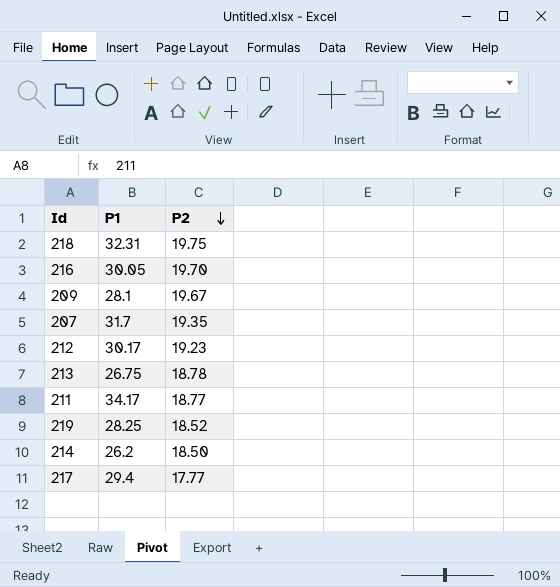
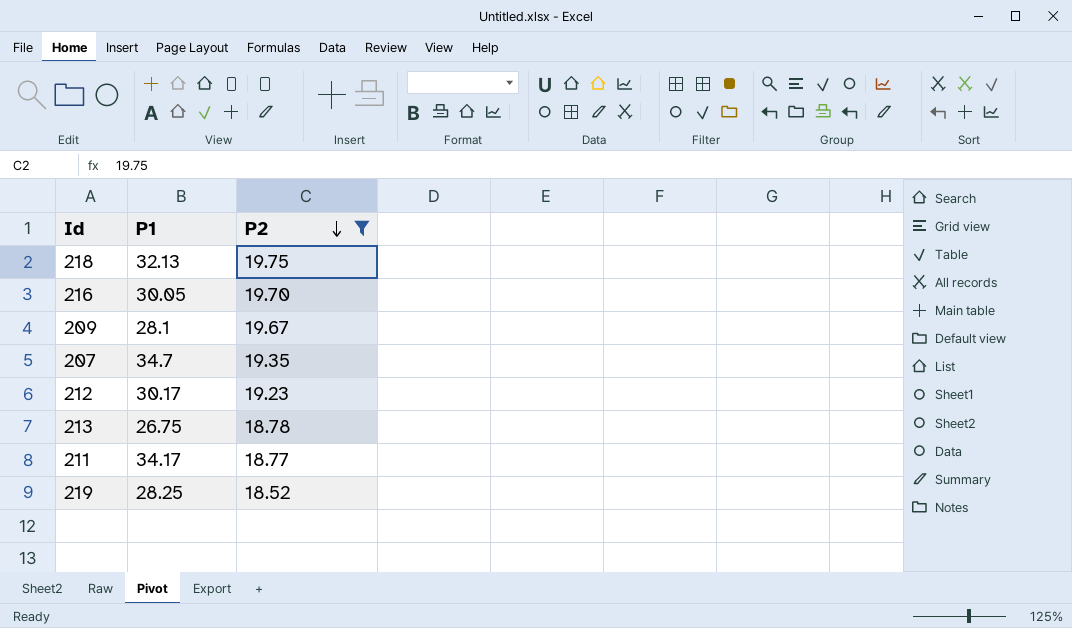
filter: none -> P2 >= 18.52
218 | P1: 32.31 -> 32.13
207 | P1: 31.7 -> 34.7

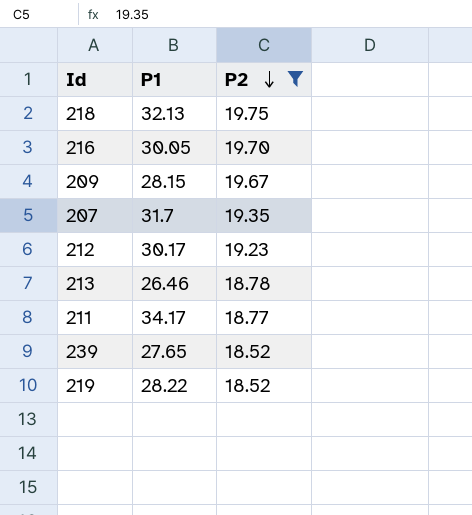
209 | P1: 28.1 -> 28.15
207 | P1: 34.7 -> 31.7
213 | P1: 26.75 -> 26.46
row 239: none -> 27.65 | 18.52
219 | P1: 28.25 -> 28.22

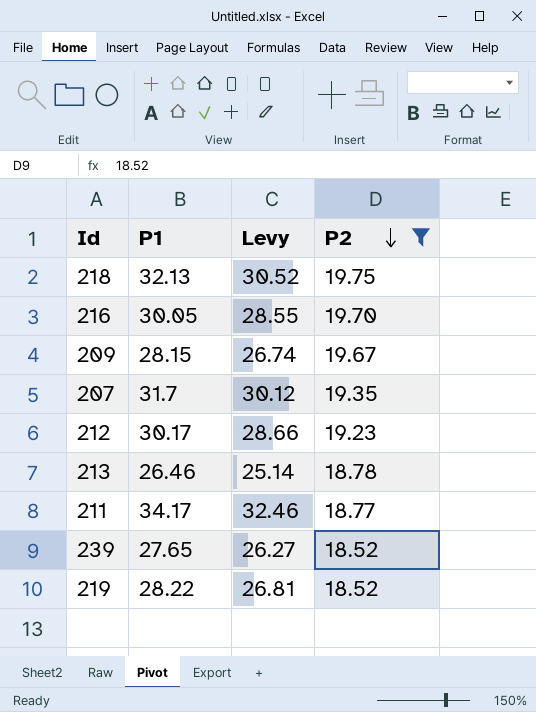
column Levy | formula: none -> [P1] * 0.95

